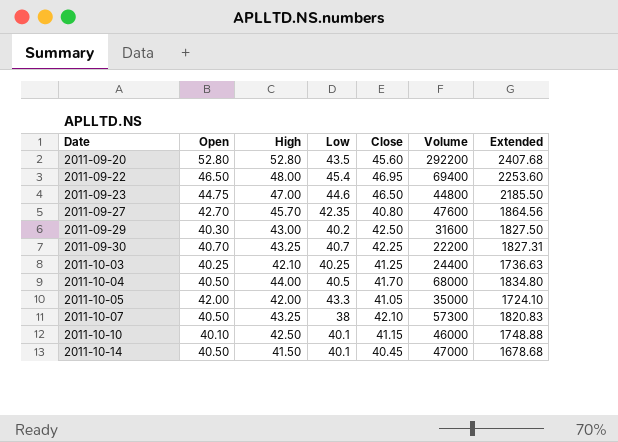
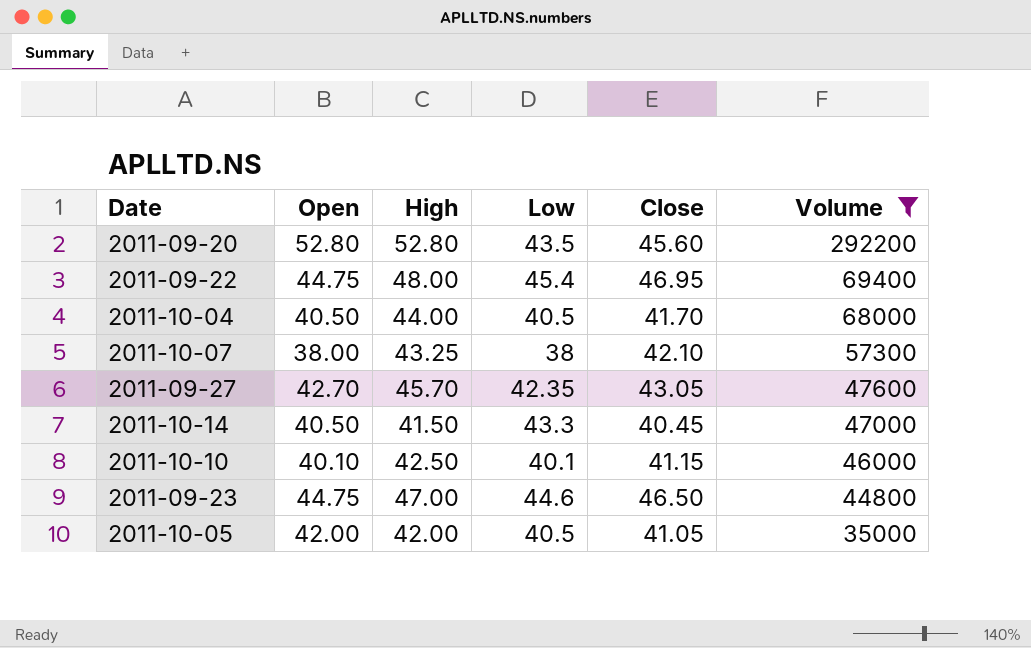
filter: none -> Volume >= 35000
row order: Date ascending -> Volume descending
column Extended | formula: [High] * [Close] -> none
2011-09-22 | Open: 46.50 -> 44.75
2011-10-07 | Open: 40.50 -> 38.00
2011-09-27 | Close: 40.80 -> 43.05
2011-10-14 | Low: 40.1 -> 43.3
2011-10-05 | Low: 43.3 -> 40.5

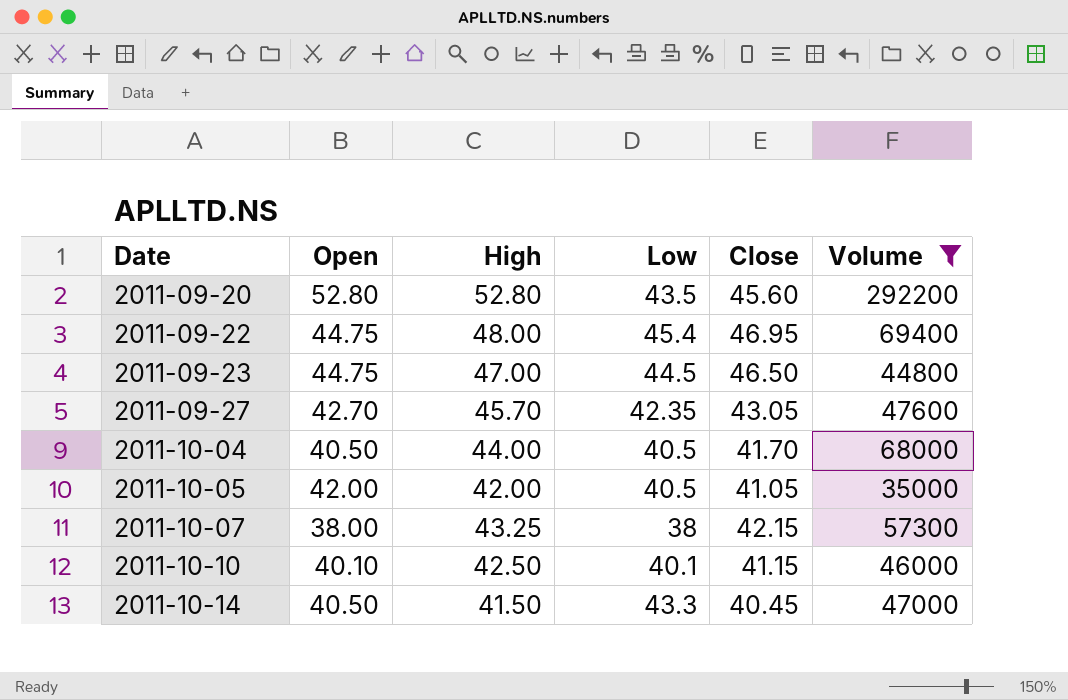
row order: Volume descending -> Date ascending
2011-09-23 | Low: 44.6 -> 44.5
2011-10-07 | Close: 42.10 -> 42.15

